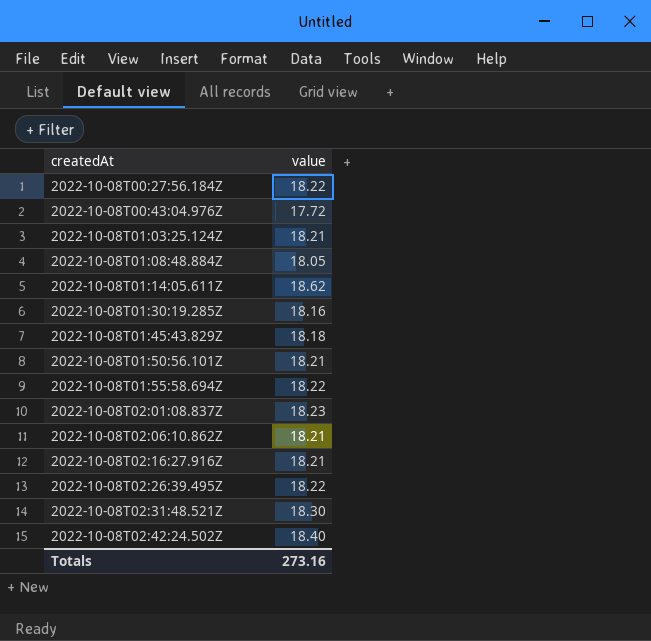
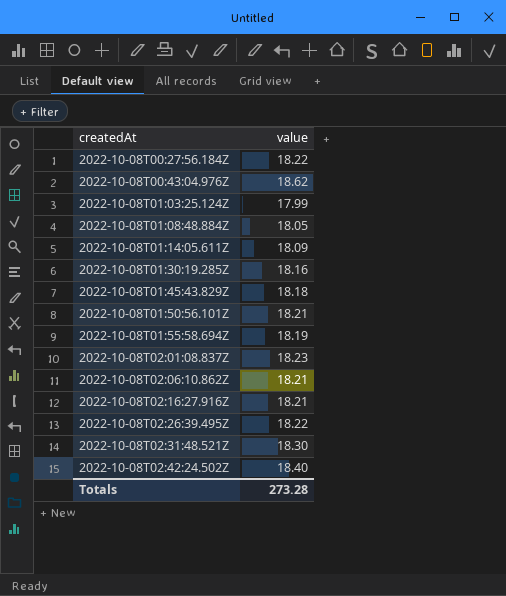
2022-10-08T00:43:04.976Z | value: 17.72 -> 18.62
2022-10-08T01:03:25.124Z | value: 18.21 -> 17.99
2022-10-08T01:14:05.611Z | value: 18.62 -> 18.09
2022-10-08T01:55:58.694Z | value: 18.22 -> 18.19
Totals | value: 273.16 -> 273.28

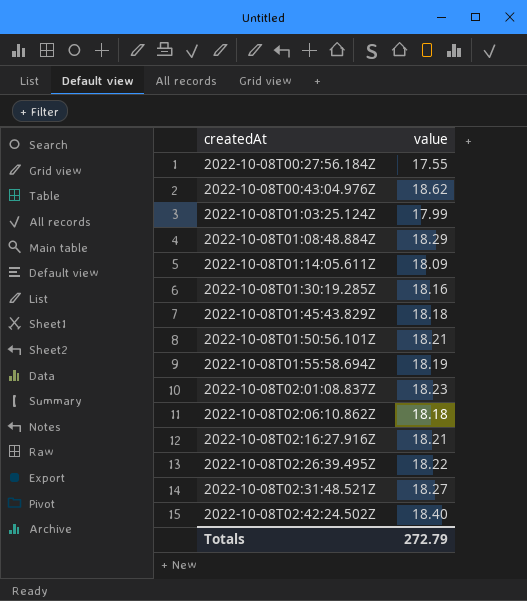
2022-10-08T00:27:56.184Z | value: 18.22 -> 17.55
2022-10-08T01:08:48.884Z | value: 18.05 -> 18.29
2022-10-08T02:06:10.862Z | value: 18.21 -> 18.18
2022-10-08T02:31:48.521Z | value: 18.30 -> 18.27
Totals | value: 273.28 -> 272.79

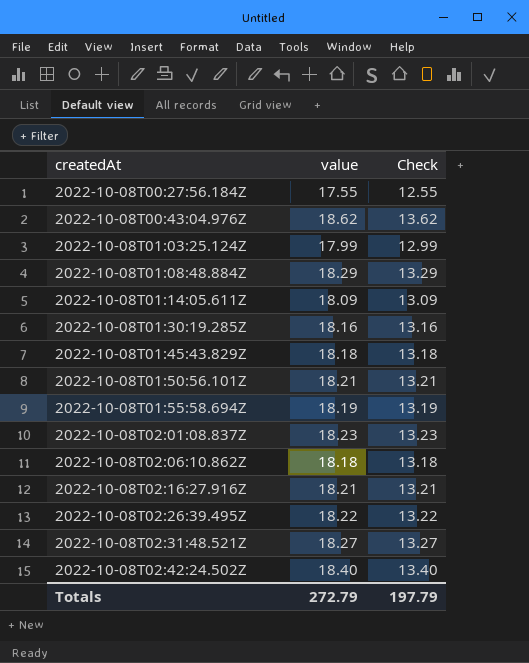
column Check | formula: none -> [value] - 5

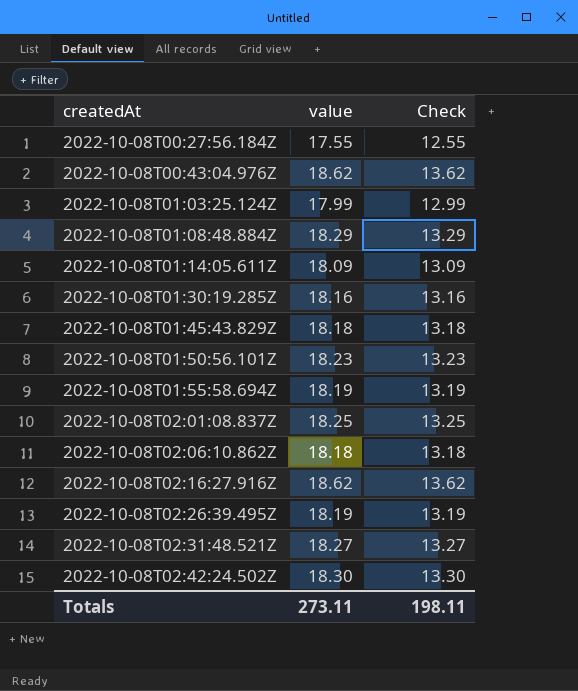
2022-10-08T01:50:56.101Z | value: 18.21 -> 18.23
2022-10-08T01:50:56.101Z | Check: 13.21 -> 13.23
2022-10-08T02:01:08.837Z | value: 18.23 -> 18.25
2022-10-08T02:01:08.837Z | Check: 13.23 -> 13.25
2022-10-08T02:16:27.916Z | value: 18.21 -> 18.62
2022-10-08T02:16:27.916Z | Check: 13.21 -> 13.62
2022-10-08T02:26:39.495Z | value: 18.22 -> 18.19
2022-10-08T02:26:39.495Z | Check: 13.22 -> 13.19
2022-10-08T02:42:24.502Z | value: 18.40 -> 18.30
2022-10-08T02:42:24.502Z | Check: 13.40 -> 13.30
Totals | value: 272.79 -> 273.11
Totals | Check: 197.79 -> 198.11

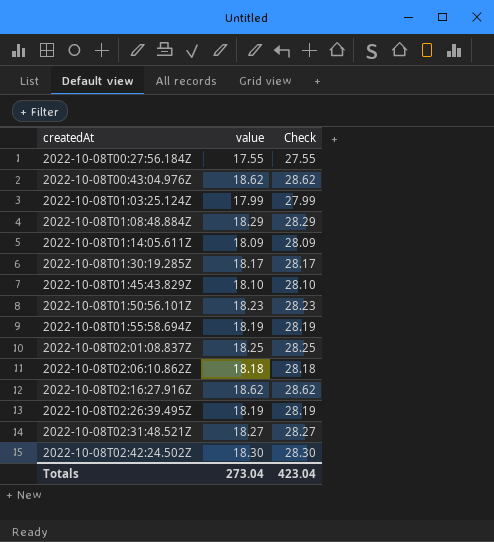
column Check | formula: [value] - 5 -> [value] + 10
2022-10-08T01:30:19.285Z | value: 18.16 -> 18.17
2022-10-08T01:45:43.829Z | value: 18.18 -> 18.10
Totals | value: 273.11 -> 273.04
Totals | Check: 198.11 -> 423.04

